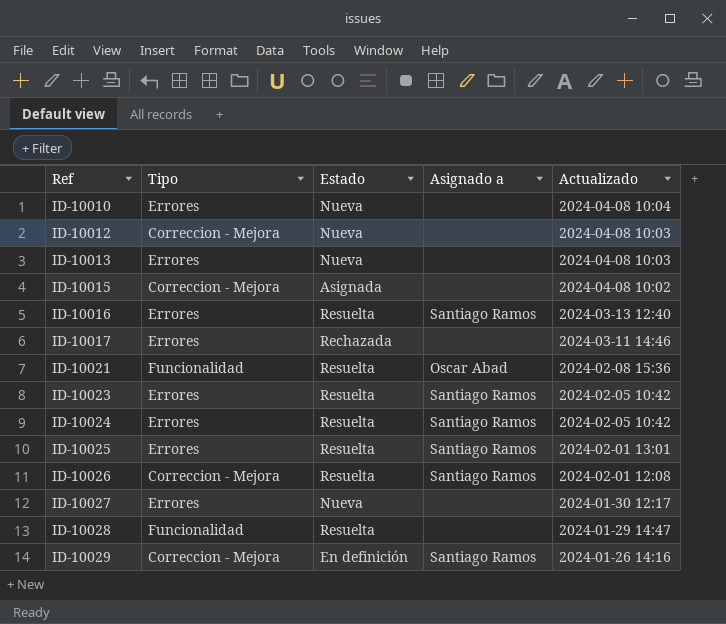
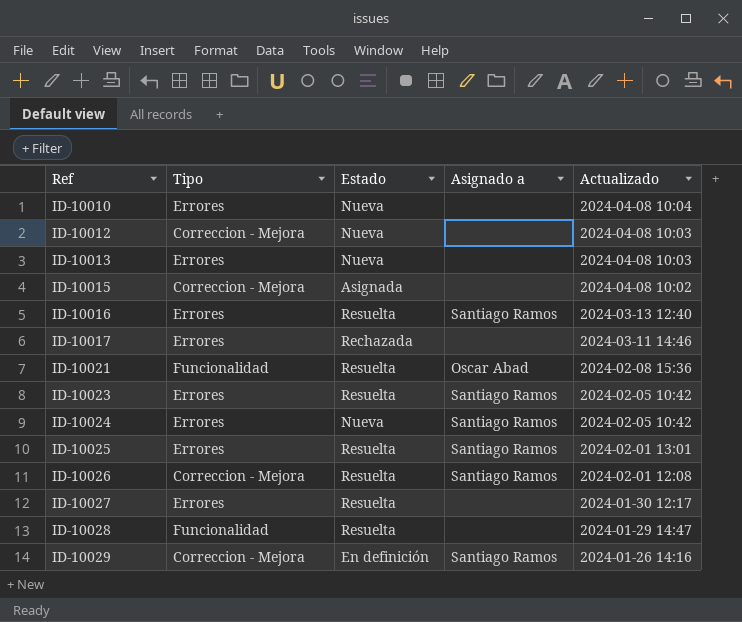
ID-10024 | Estado: Resuelta -> Nueva
ID-10027 | Estado: Nueva -> Resuelta

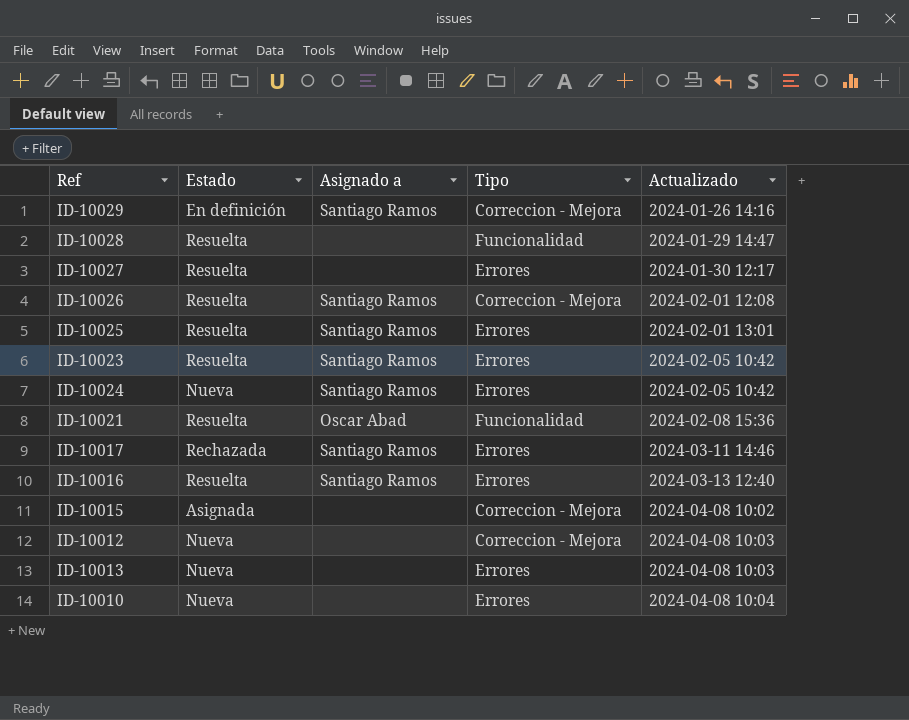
row order: Ref ascending -> Actualizado ascending
column Tipo | position: 2 -> 4
ID-10017 | Asignado a: none -> Santiago Ramos

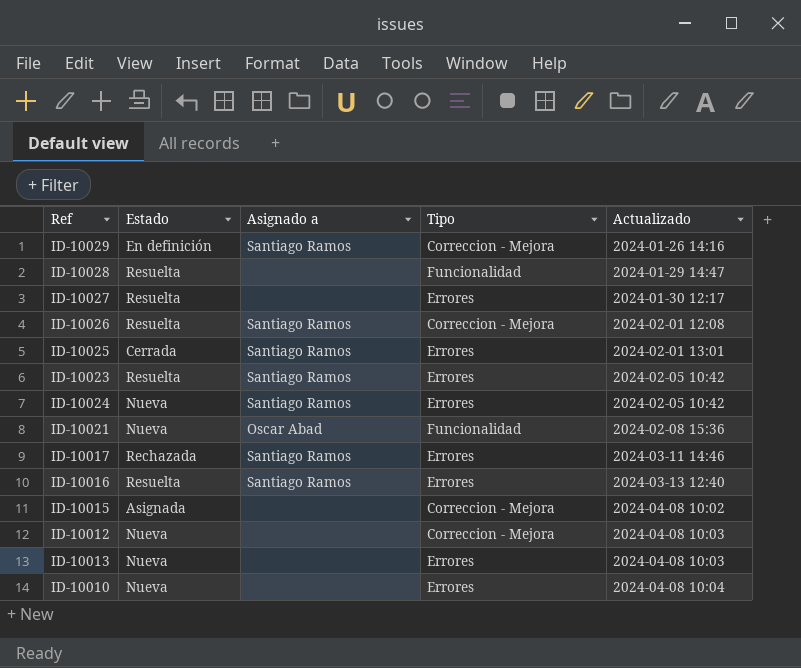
ID-10025 | Estado: Resuelta -> Cerrada
ID-10021 | Estado: Resuelta -> Nueva

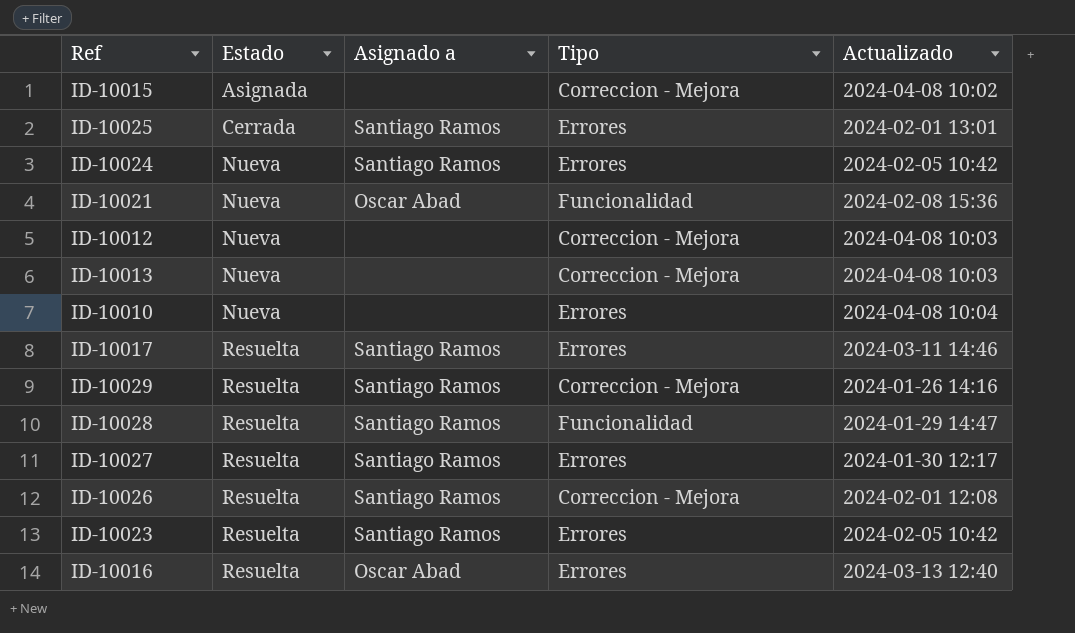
row order: Actualizado ascending -> Estado ascending
ID-10013 | Tipo: Errores -> Correccion - Mejora
ID-10017 | Estado: Rechazada -> Resuelta
ID-10029 | Estado: En definición -> Resuelta
ID-10028 | Asignado a: none -> Santiago Ramos
ID-10027 | Asignado a: none -> Santiago Ramos
ID-10016 | Asignado a: Santiago Ramos -> Oscar Abad

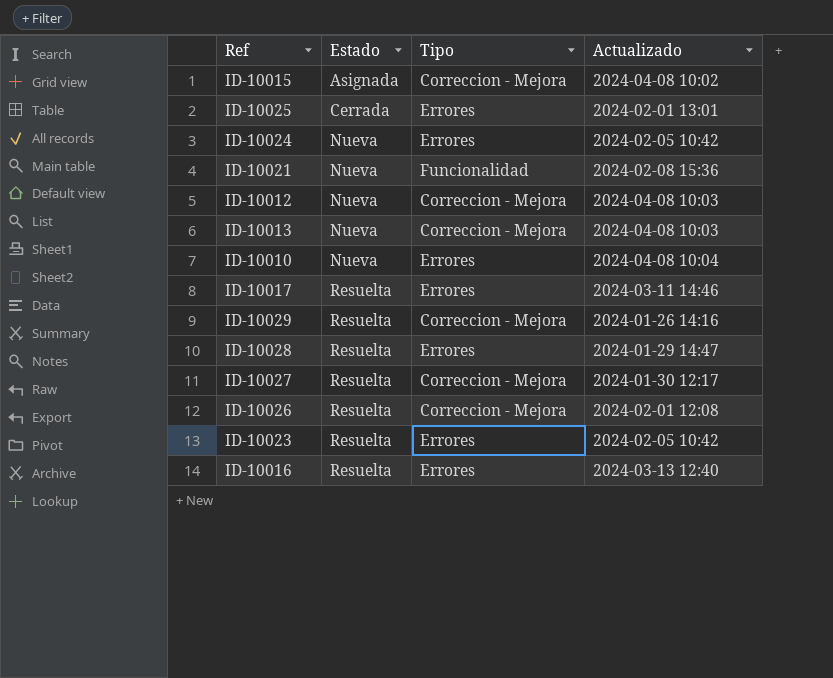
column Asignado a | position: 3 -> none
ID-10028 | Tipo: Funcionalidad -> Errores
ID-10027 | Tipo: Errores -> Correccion - Mejora

